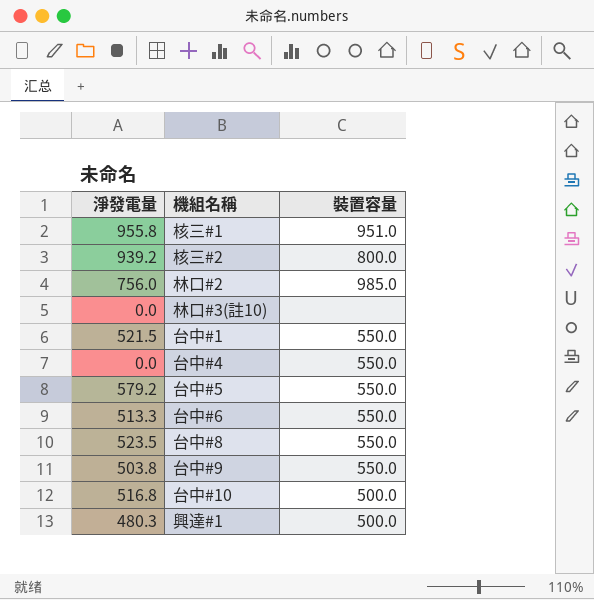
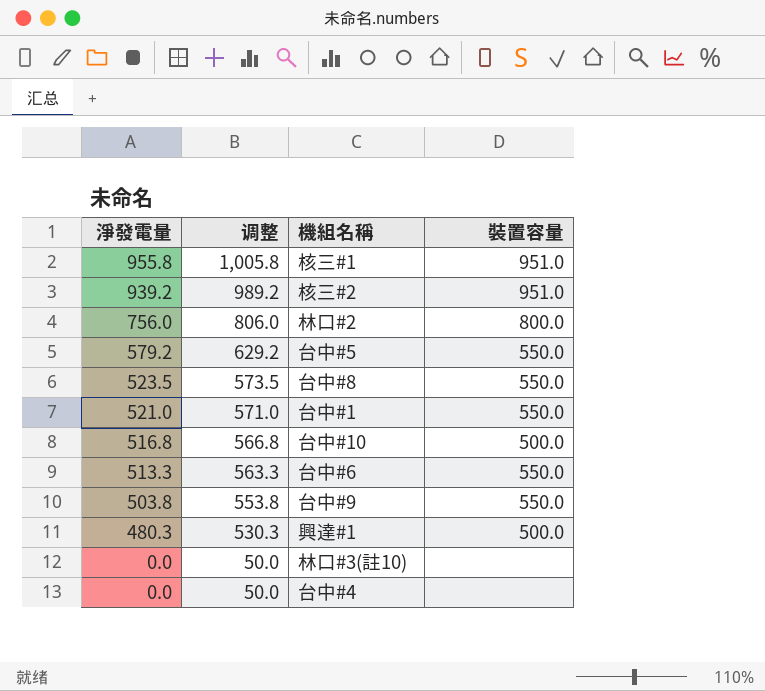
row order: none -> 淨發電量 descending
column 调整 | formula: none -> [淨發電量] + 50
核三#2 | 裝置容量: 800.0 -> 951.0
林口#2 | 裝置容量: 985.0 -> 800.0
台中#1 | 淨發電量: 521.5 -> 521.0
台中#4 | 裝置容量: 550.0 -> none

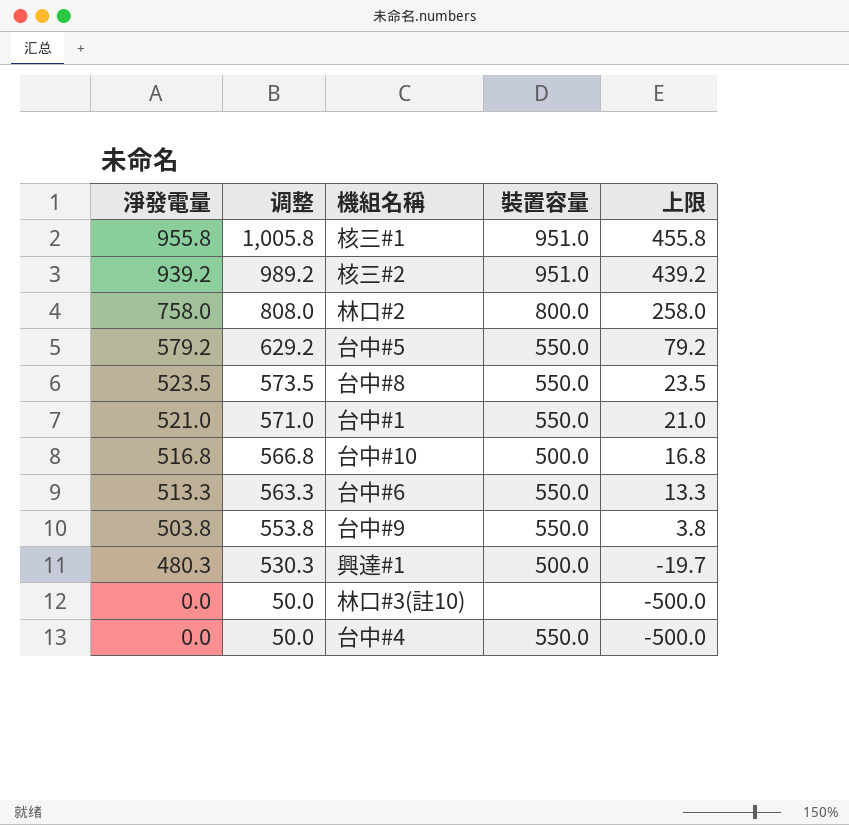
column 上限 | formula: none -> [淨發電量] - 500
林口#2 | 淨發電量: 756.0 -> 758.0
林口#2 | 调整: 806.0 -> 808.0
台中#4 | 裝置容量: none -> 550.0

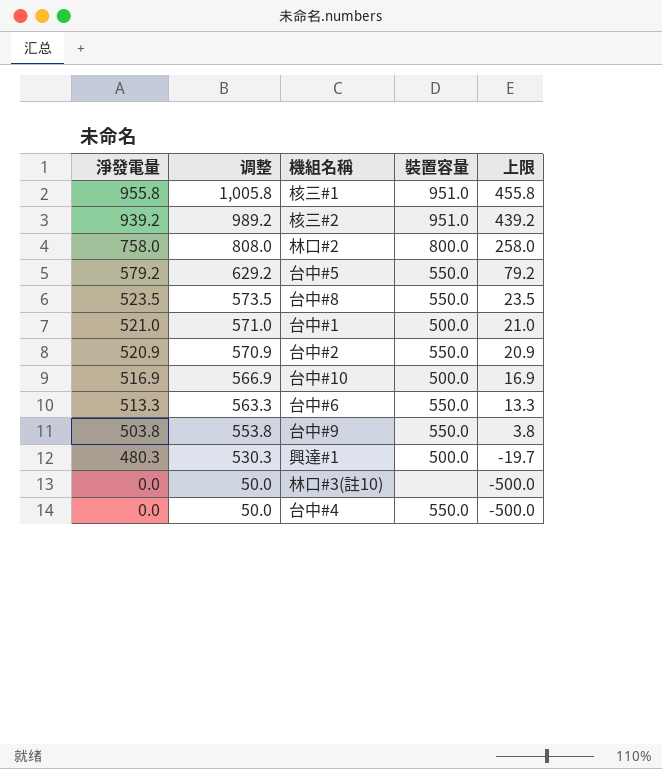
台中#1 | 裝置容量: 550.0 -> 500.0
row 台中#2: none -> 520.9 | 570.9 | 550.0 | 20.9
台中#10 | 淨發電量: 516.8 -> 516.9
台中#10 | 调整: 566.8 -> 566.9
台中#10 | 上限: 16.8 -> 16.9

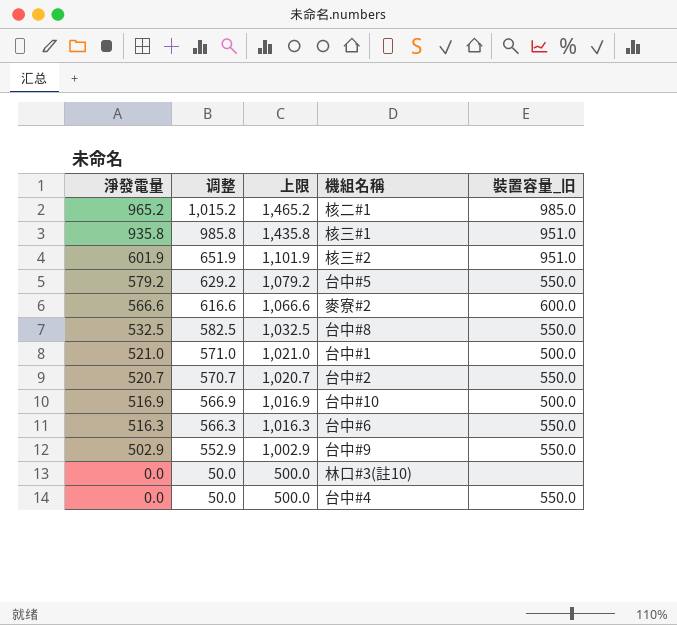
column 上限 | formula: [淨發電量] - 500 -> [淨發電量] + 500
column 上限 | position: 5 -> 3
column name: 裝置容量 -> 裝置容量_旧
row 林口#2: 758.0 | 808.0 | 800.0 | 258.0 -> none
row 興達#1: 480.3 | 530.3 | 500.0 | -19.7 -> none
row 核二#1: none -> 965.2 | 1,015.2 | 1,465.2 | 985.0
核三#1 | 淨發電量: 955.8 -> 935.8
核三#1 | 调整: 1,005.8 -> 985.8
核三#2 | 淨發電量: 939.2 -> 601.9
核三#2 | 调整: 989.2 -> 651.9
row 麥寮#2: none -> 566.6 | 616.6 | 1,066.6 | 600.0
台中#8 | 淨發電量: 523.5 -> 532.5
台中#8 | 调整: 573.5 -> 582.5
台中#2 | 淨發電量: 520.9 -> 520.7
台中#2 | 调整: 570.9 -> 570.7
台中#6 | 淨發電量: 513.3 -> 516.3
台中#6 | 调整: 563.3 -> 566.3
台中#9 | 淨發電量: 503.8 -> 502.9
台中#9 | 调整: 553.8 -> 552.9

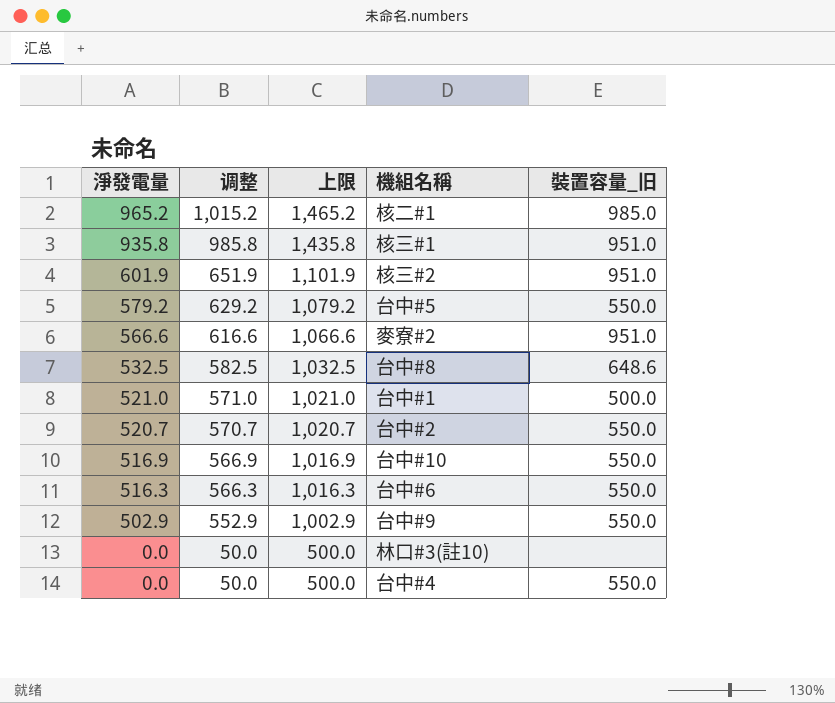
麥寮#2 | 裝置容量_旧: 600.0 -> 951.0
台中#8 | 裝置容量_旧: 550.0 -> 648.6
台中#10 | 裝置容量_旧: 500.0 -> 550.0

